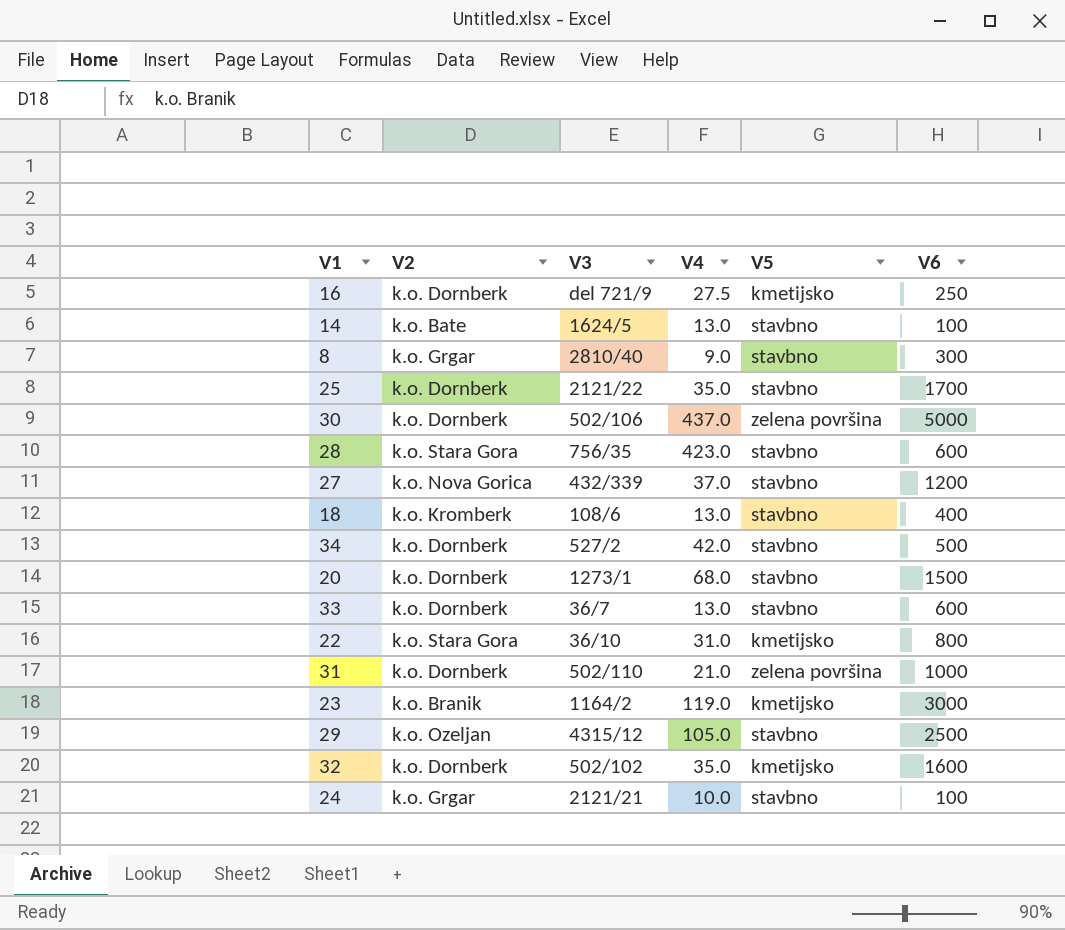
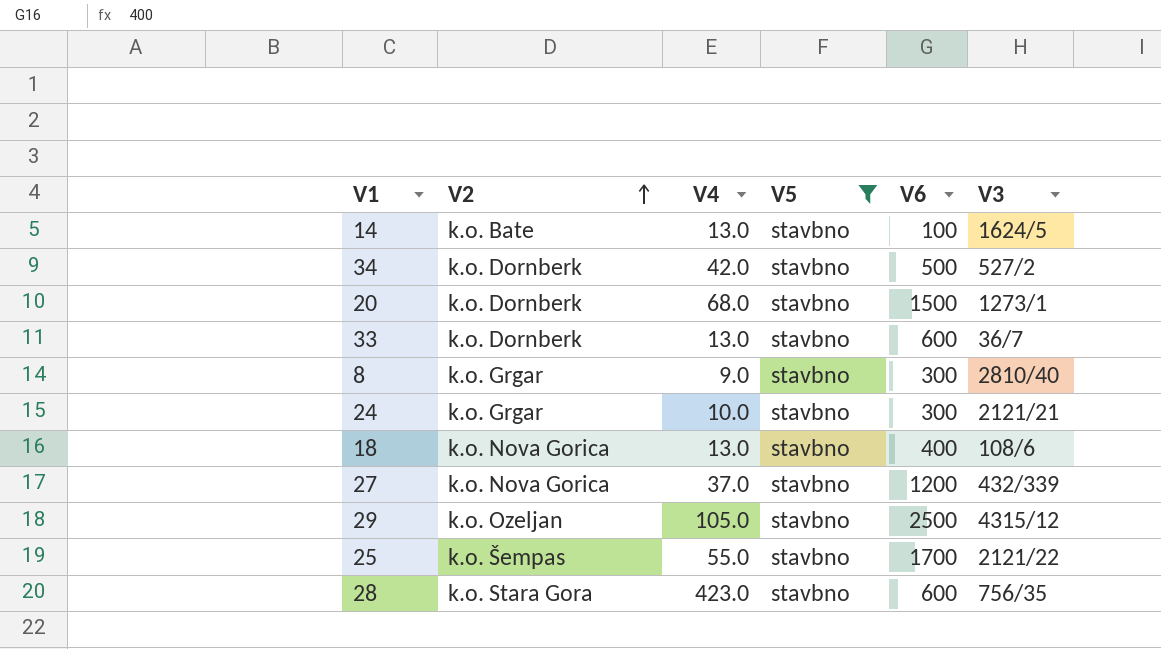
filter: none -> V5 = stavbno
row order: none -> V2 ascending
column V3 | position: 3 -> 6
24 | V6: 100 -> 300
18 | V2: k.o. Kromberk -> k.o. Nova Gorica
25 | V2: k.o. Dornberk -> k.o. Šempas
25 | V4: 35.0 -> 55.0

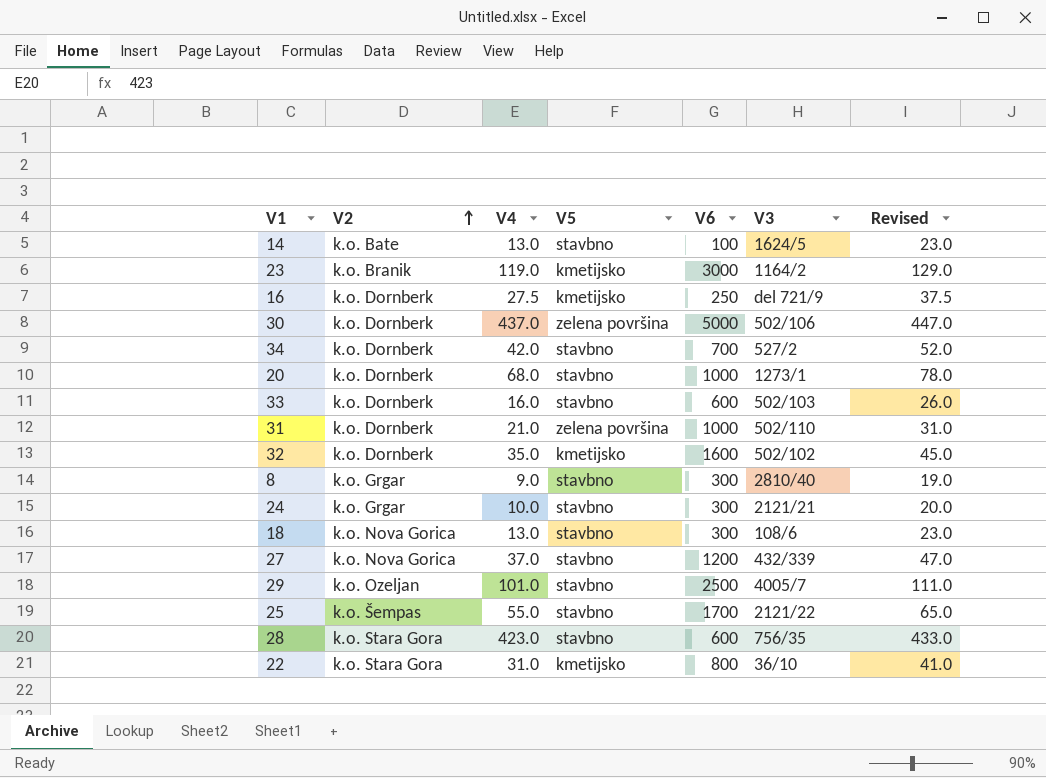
filter: V5 = stavbno -> none
column Revised | formula: none -> [V4] + 10
34 | V6: 500 -> 700
20 | V6: 1500 -> 1000
33 | V4: 13.0 -> 16.0
33 | V3: 36/7 -> 502/103
18 | V6: 400 -> 300
29 | V4: 105.0 -> 101.0
29 | V3: 4315/12 -> 4005/7

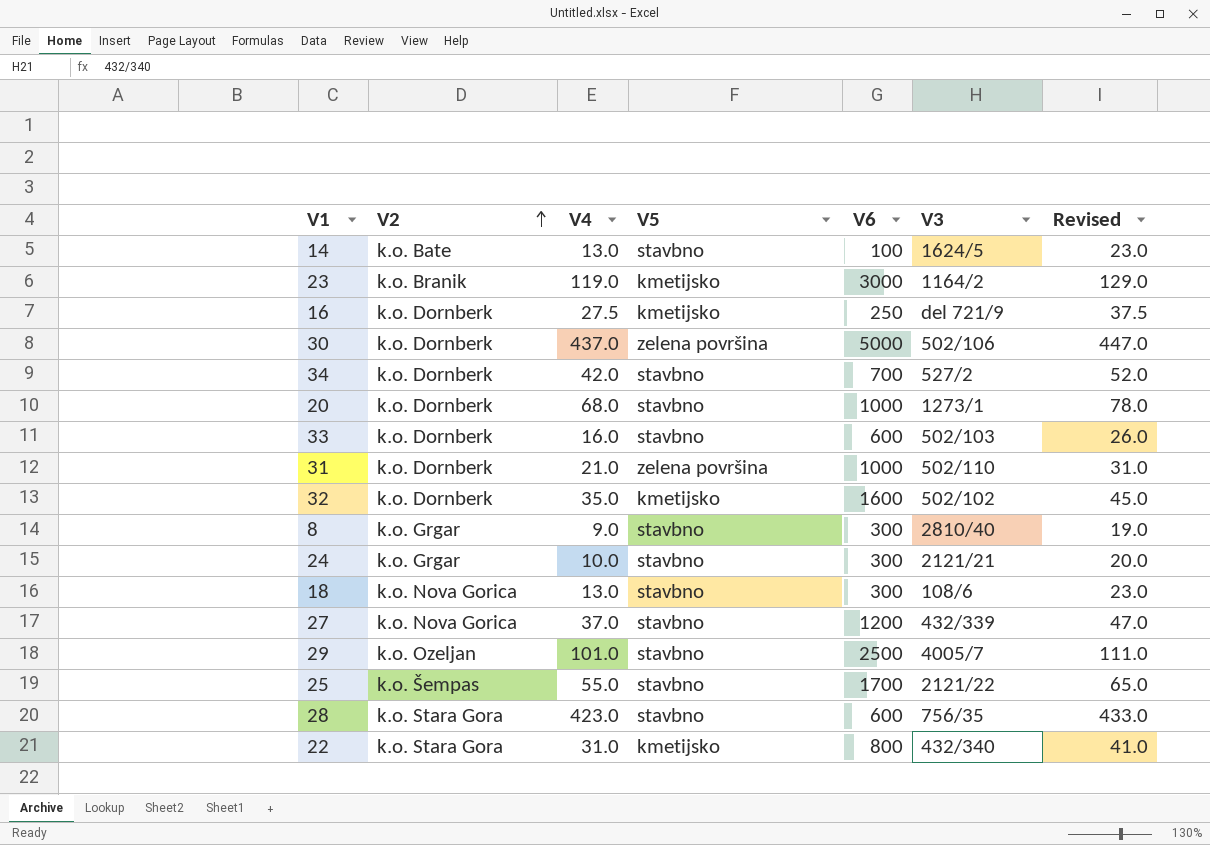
22 | V3: 36/10 -> 432/340

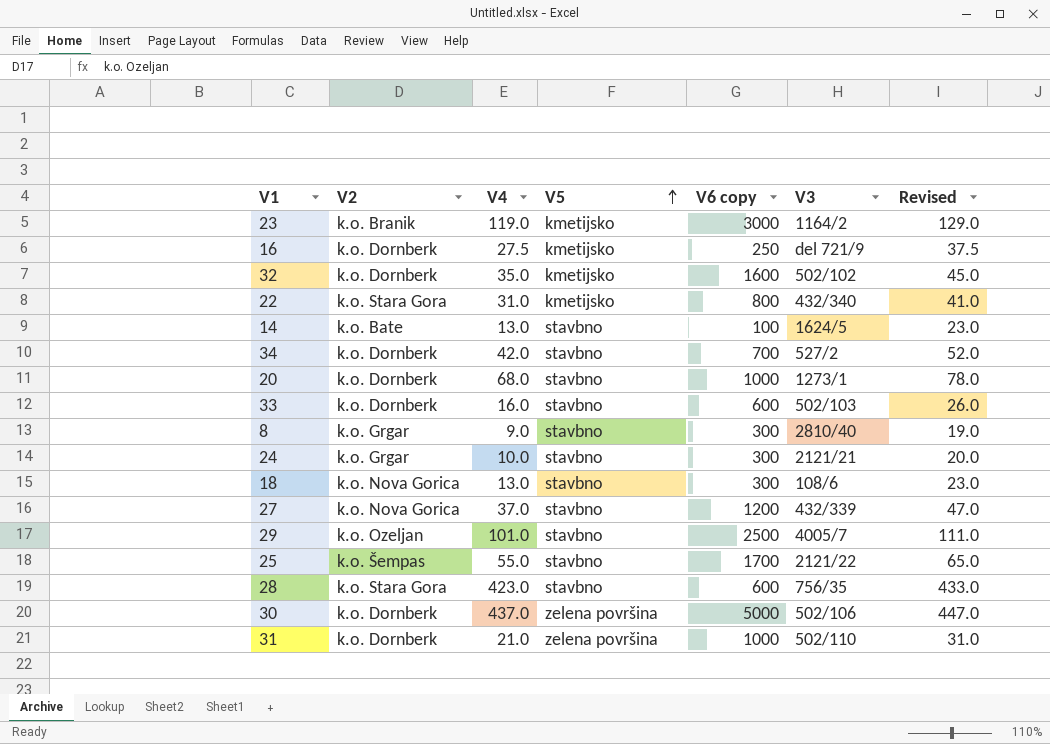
row order: V2 ascending -> V5 ascending
column name: V6 -> V6 copy

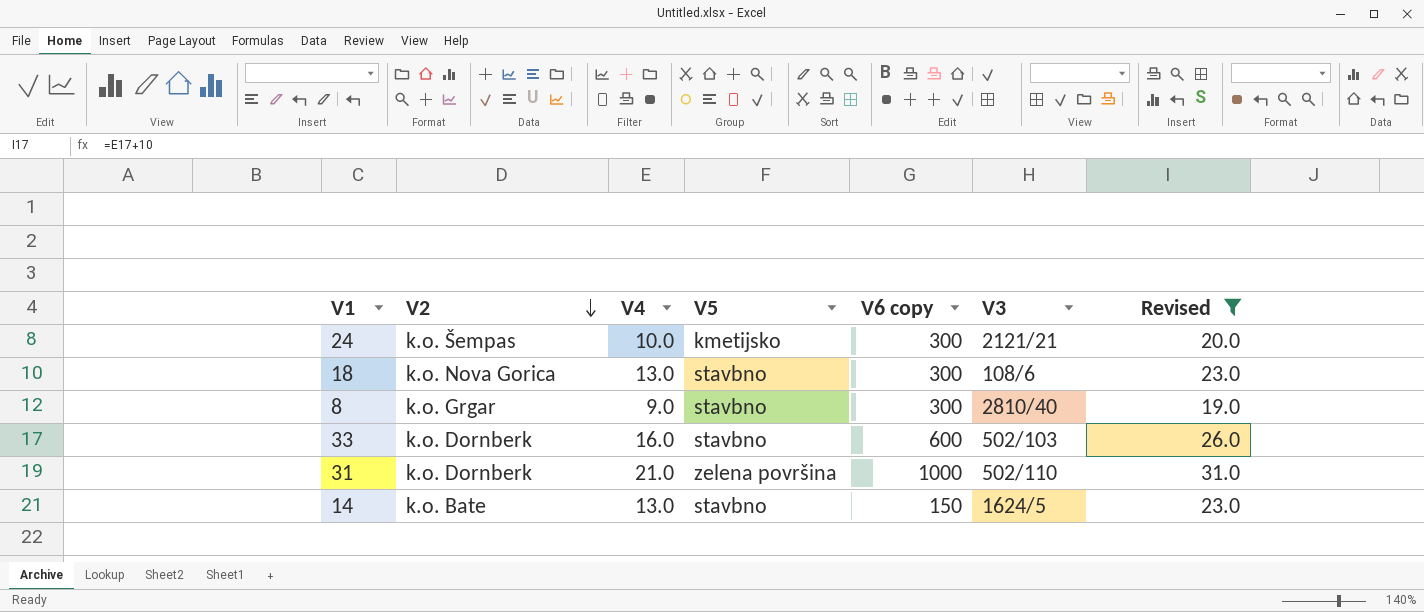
filter: none -> Revised <= 31.0
row order: V5 ascending -> V2 descending
24 | V2: k.o. Grgar -> k.o. Šempas
24 | V5: stavbno -> kmetijsko
14 | V6 copy: 100 -> 150

